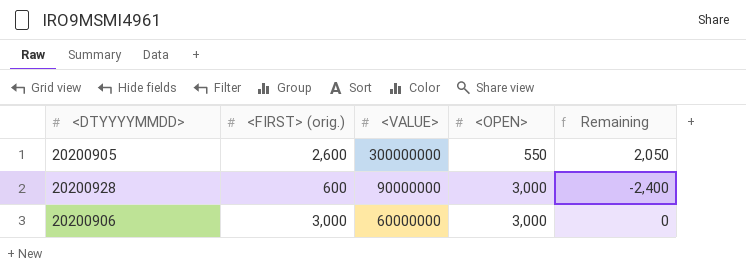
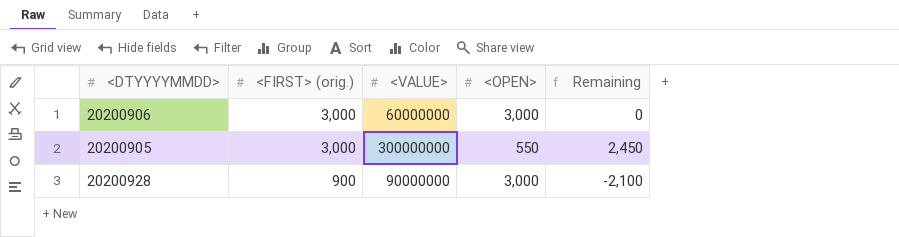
row order: <VALUE> descending -> <FIRST> (orig.) descending
20200905 | <FIRST> (orig.): 2,600 -> 3,000
20200905 | Remaining: 2,050 -> 2,450
20200928 | <FIRST> (orig.): 600 -> 900
20200928 | Remaining: -2,400 -> -2,100

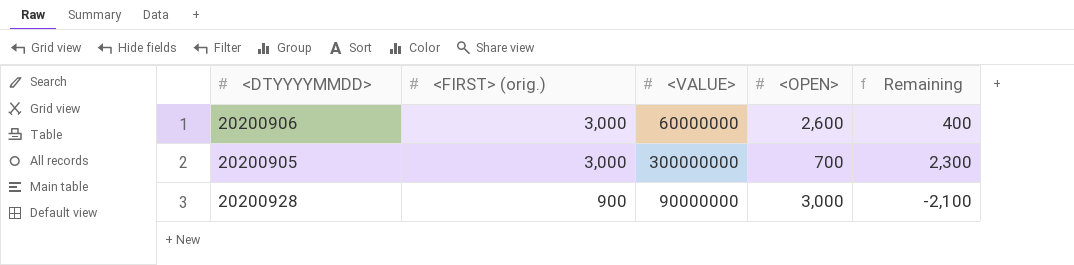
20200906 | <OPEN>: 3,000 -> 2,600
20200906 | Remaining: 0 -> 400
20200905 | <OPEN>: 550 -> 700
20200905 | Remaining: 2,450 -> 2,300

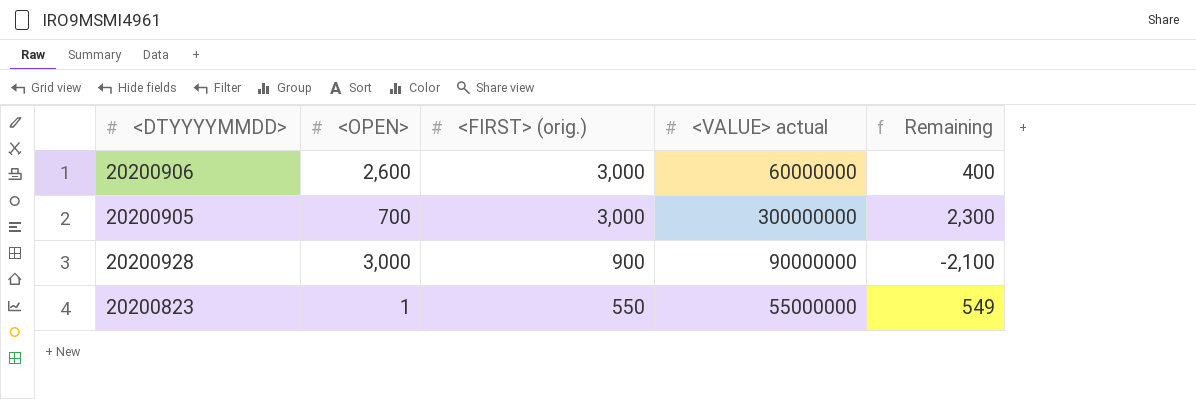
column <OPEN> | position: 4 -> 2
column name: <VALUE> -> <VALUE> actual
row 20200823: none -> 1 | 550 | 55000000 | 549

